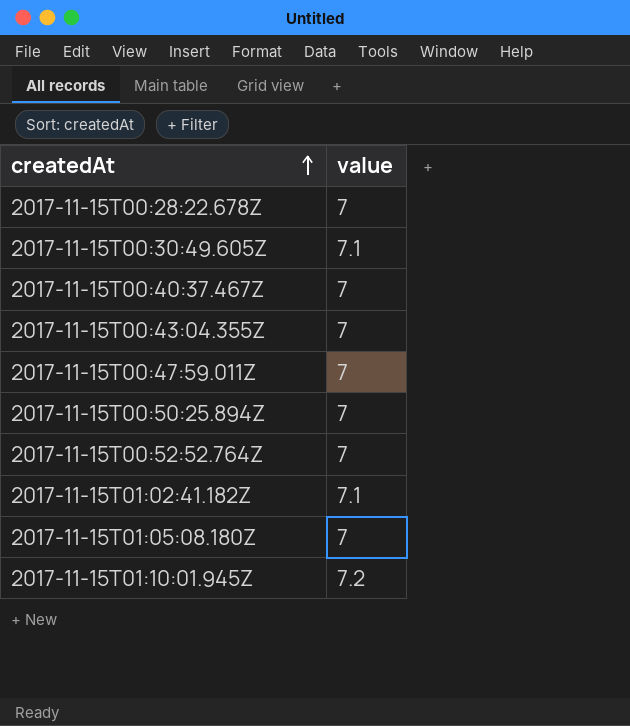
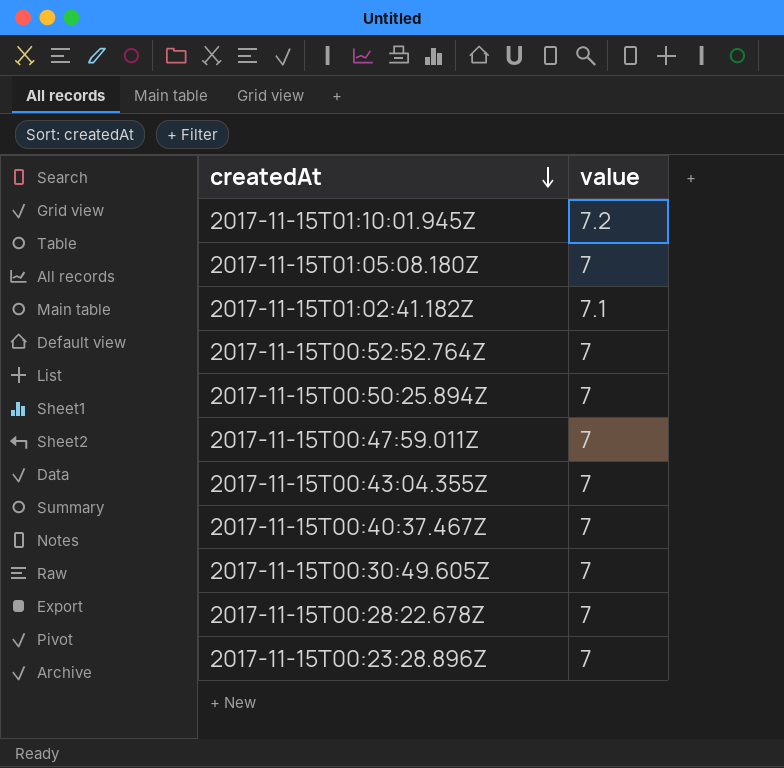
row order: createdAt ascending -> createdAt descending
2017-11-15T00:30:49.605Z | value: 7.1 -> 7
row 2017-11-15T00:23:28.896Z: none -> 7

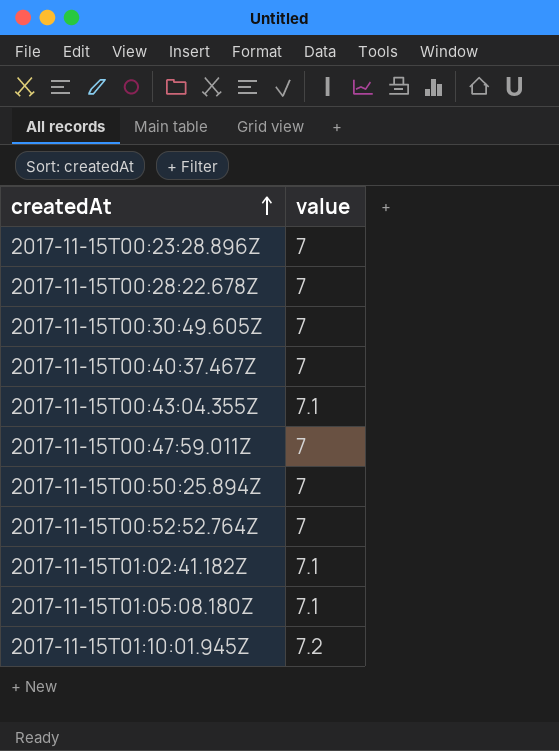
row order: createdAt descending -> createdAt ascending
2017-11-15T00:43:04.355Z | value: 7 -> 7.1
2017-11-15T01:05:08.180Z | value: 7 -> 7.1

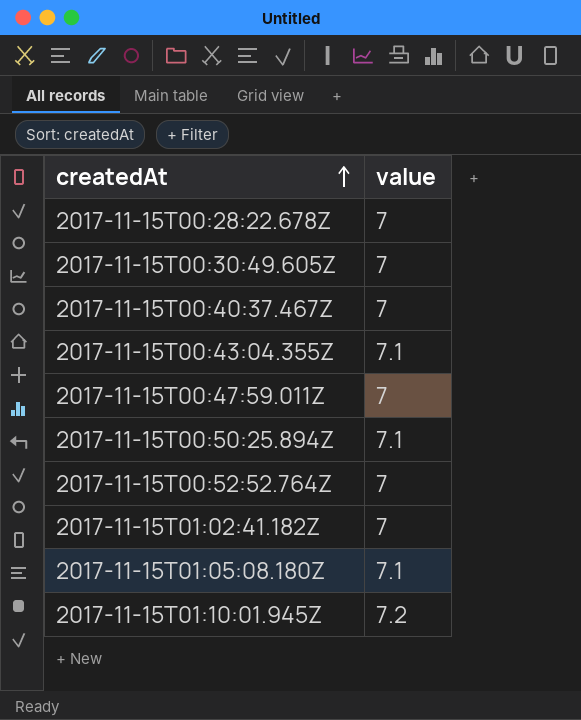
row 2017-11-15T00:23:28.896Z: 7 -> none
2017-11-15T00:50:25.894Z | value: 7 -> 7.1
2017-11-15T01:02:41.182Z | value: 7.1 -> 7

